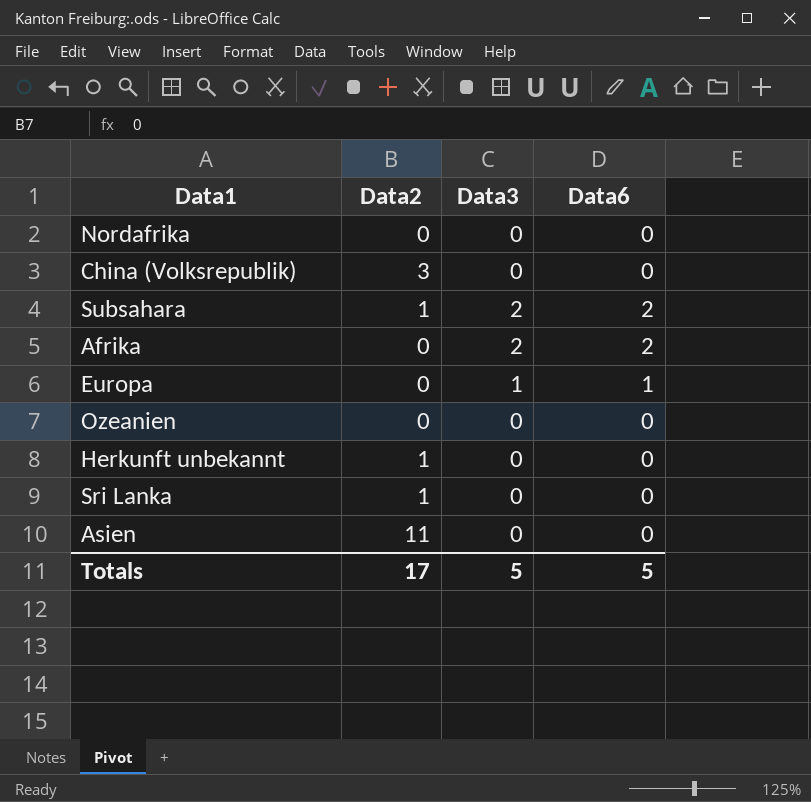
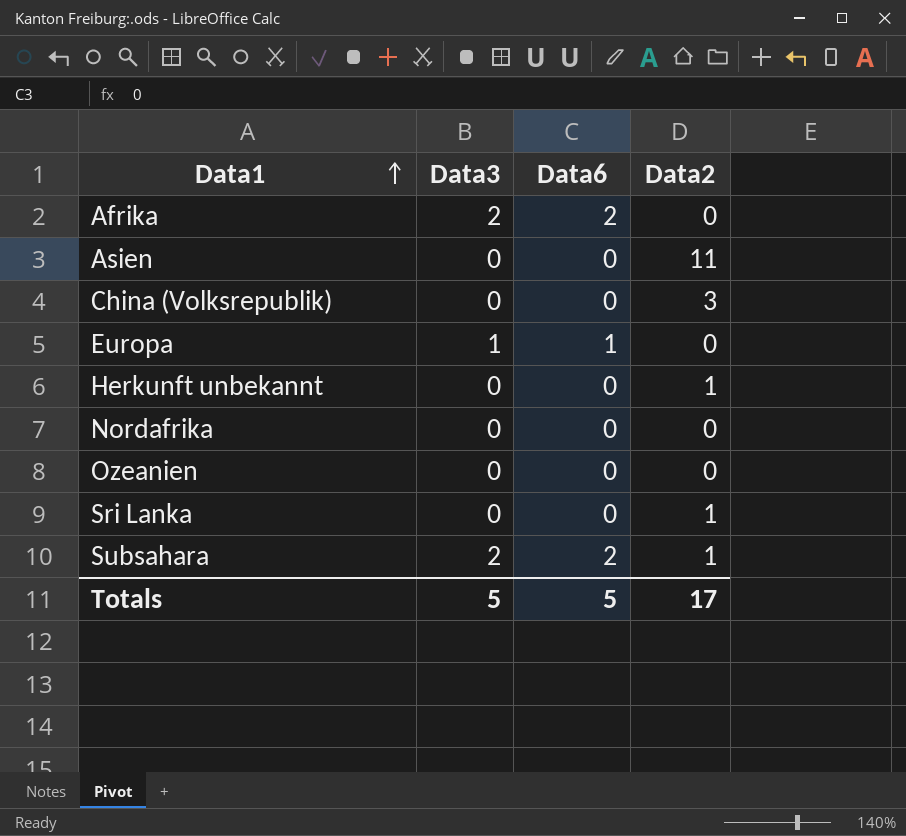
row order: none -> Data1 ascending
column Data2 | position: 2 -> 4

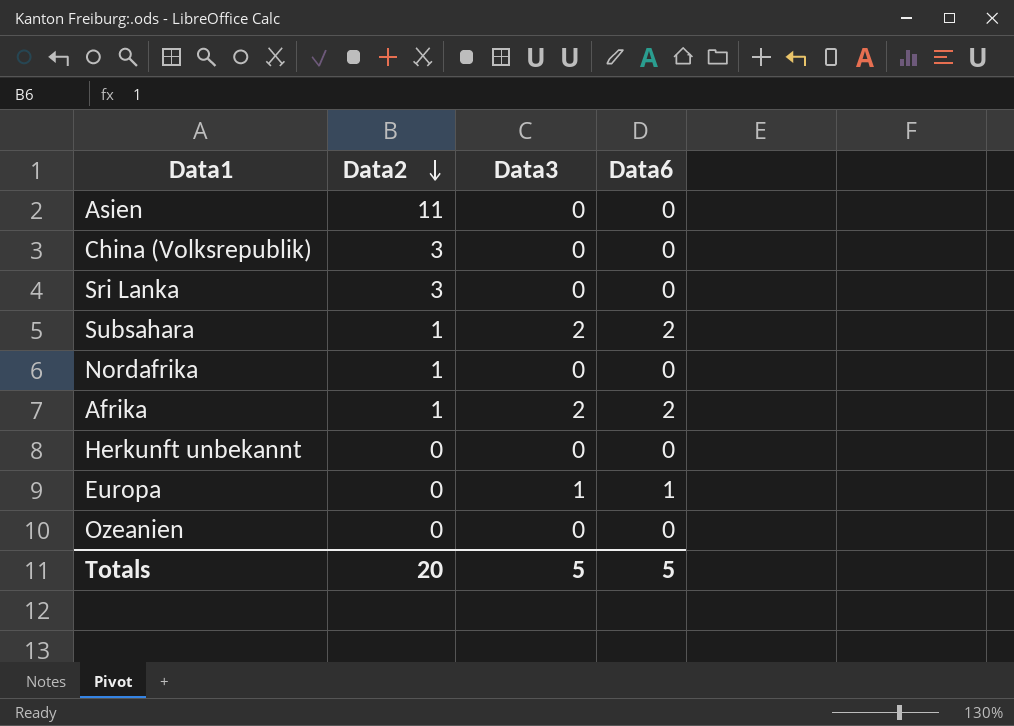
row order: Data1 ascending -> Data2 descending
column Data2 | position: 4 -> 2
Sri Lanka | Data2: 1 -> 3
Nordafrika | Data2: 0 -> 1
Afrika | Data2: 0 -> 1
Herkunft unbekannt | Data2: 1 -> 0
Totals | Data2: 17 -> 20

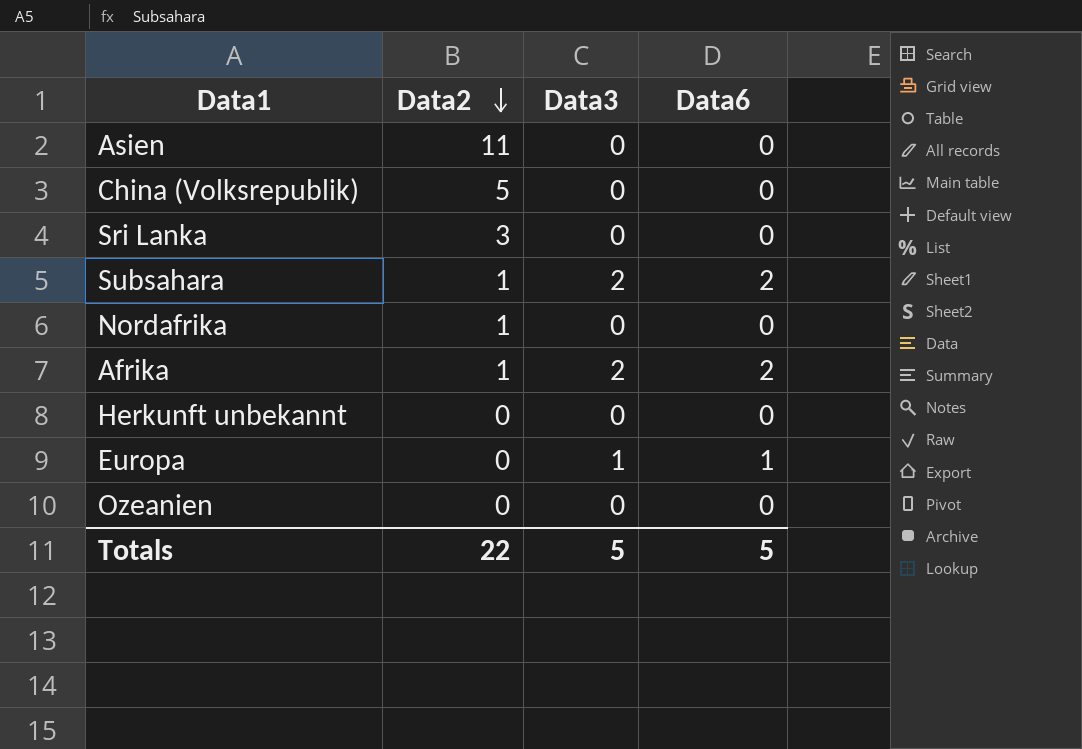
China (Volksrepublik) | Data2: 3 -> 5
Totals | Data2: 20 -> 22

